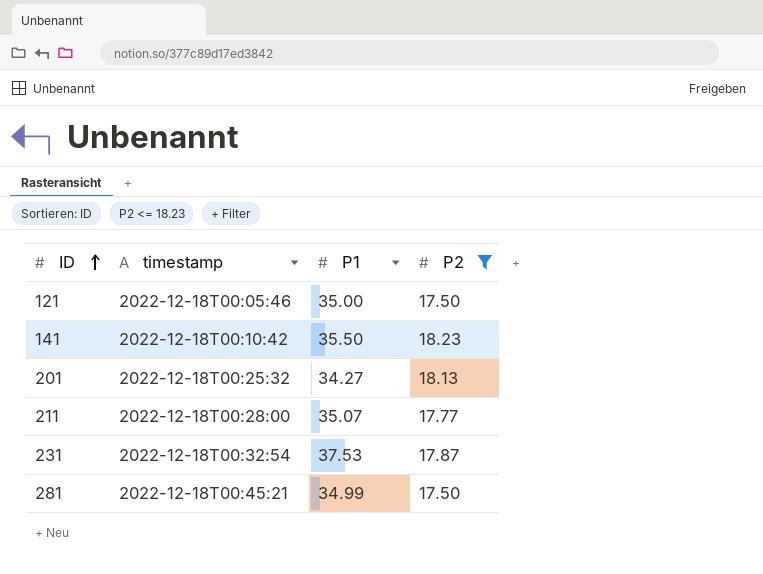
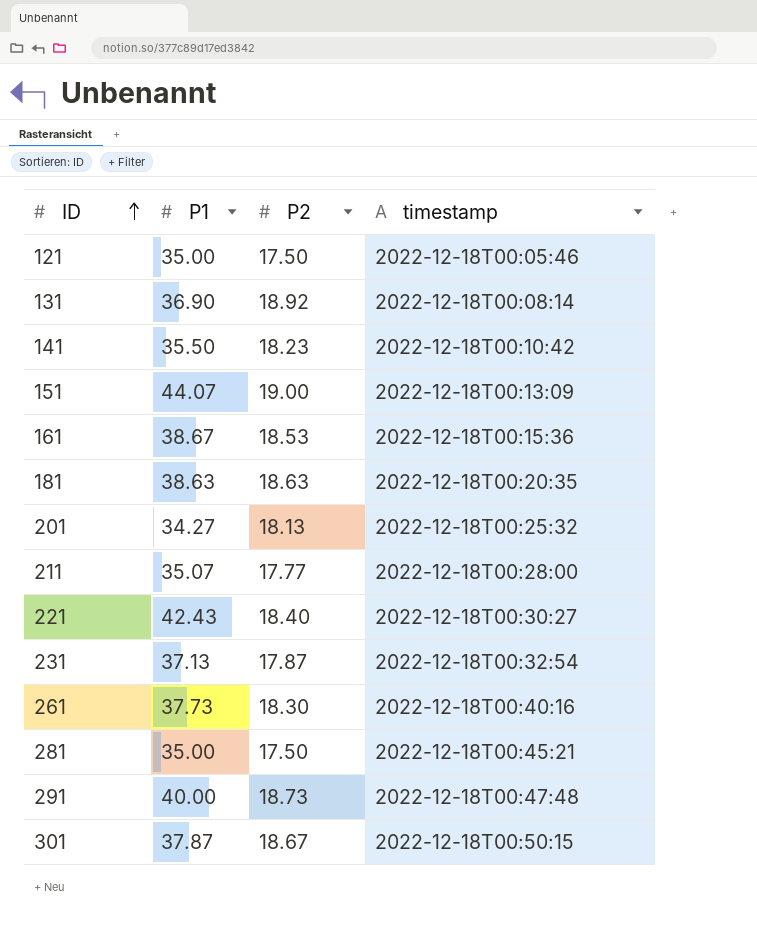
filter: P2 <= 18.23 -> none
column timestamp | position: 2 -> 4
231 | P1: 37.53 -> 37.13
281 | P1: 34.99 -> 35.00

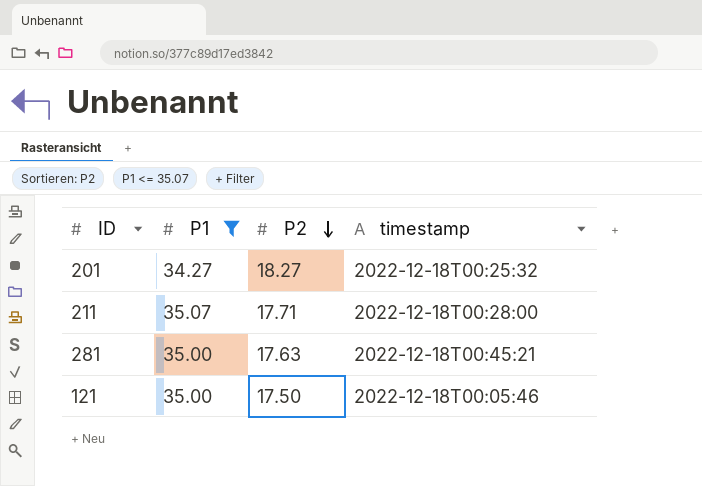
filter: none -> P1 <= 35.07
row order: ID ascending -> P2 descending
201 | P2: 18.13 -> 18.27
211 | P2: 17.77 -> 17.71
281 | P2: 17.50 -> 17.63

